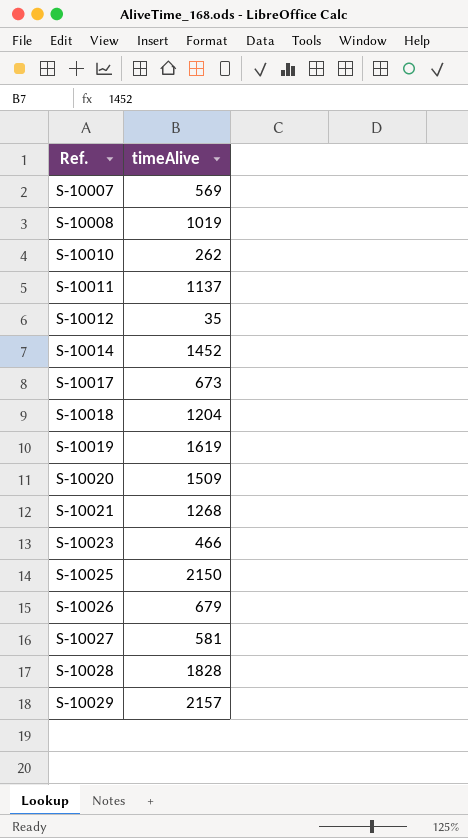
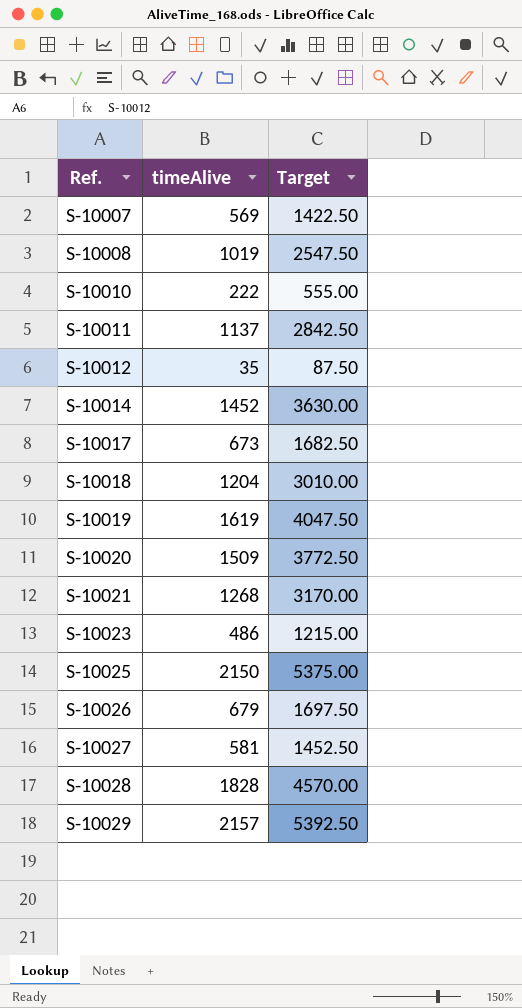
column Target | formula: none -> [timeAlive] * 2.5
S-10010 | timeAlive: 262 -> 222
S-10023 | timeAlive: 466 -> 486

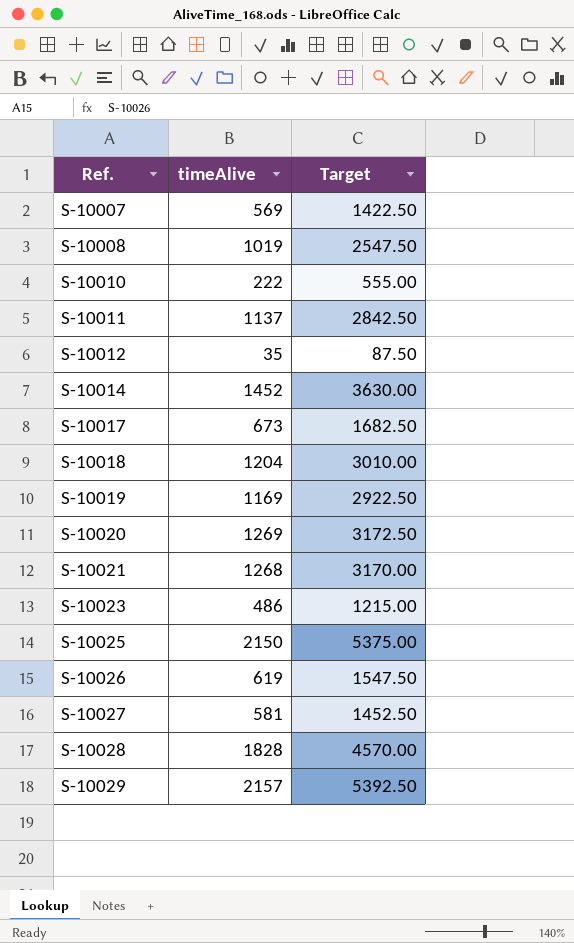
S-10019 | timeAlive: 1619 -> 1169
S-10019 | Target: 4047.50 -> 2922.50
S-10020 | timeAlive: 1509 -> 1269
S-10020 | Target: 3772.50 -> 3172.50
S-10026 | timeAlive: 679 -> 619
S-10026 | Target: 1697.50 -> 1547.50

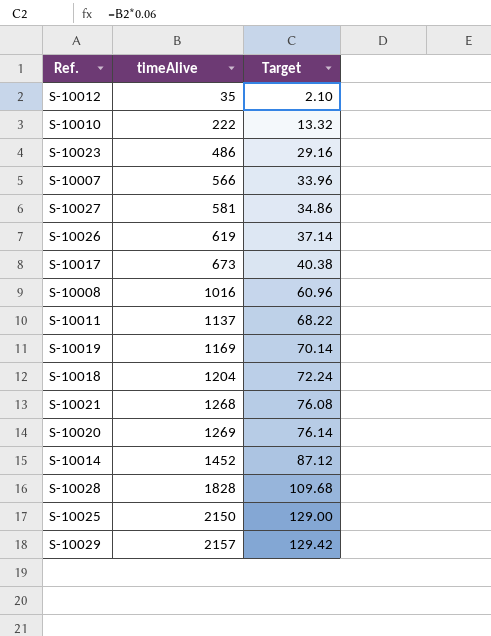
row order: Ref. ascending -> timeAlive ascending
column Target | formula: [timeAlive] * 2.5 -> [timeAlive] * 0.06
S-10007 | timeAlive: 569 -> 566
S-10008 | timeAlive: 1019 -> 1016

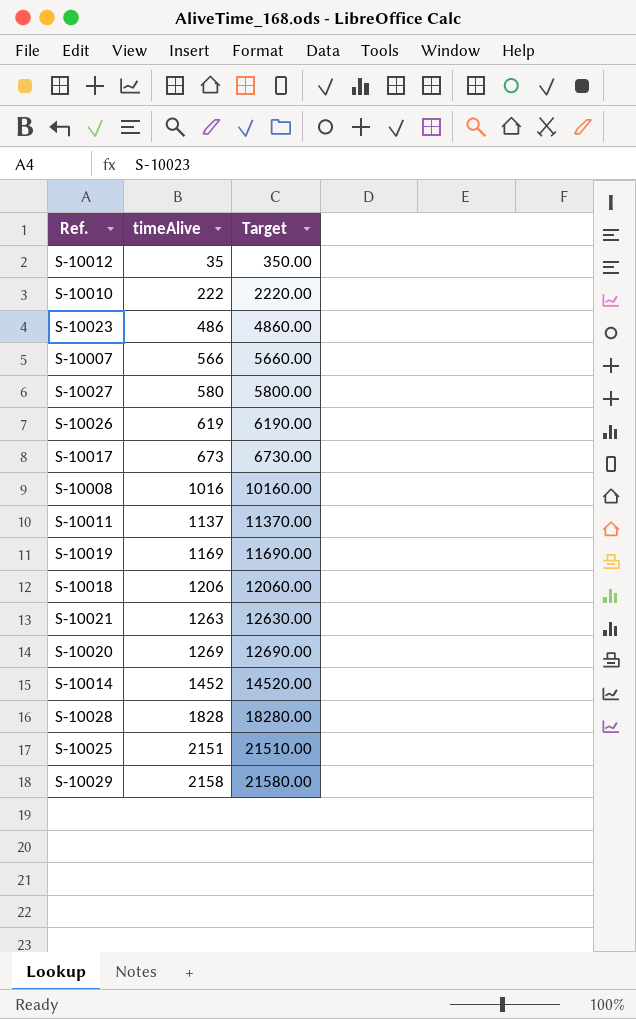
column Target | formula: [timeAlive] * 0.06 -> [timeAlive] * 10
S-10027 | timeAlive: 581 -> 580
S-10018 | timeAlive: 1204 -> 1206
S-10021 | timeAlive: 1268 -> 1263
S-10025 | timeAlive: 2150 -> 2151
S-10029 | timeAlive: 2157 -> 2158

